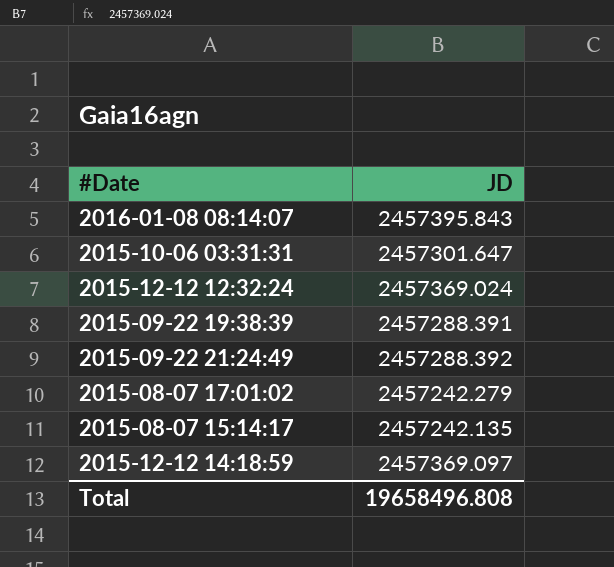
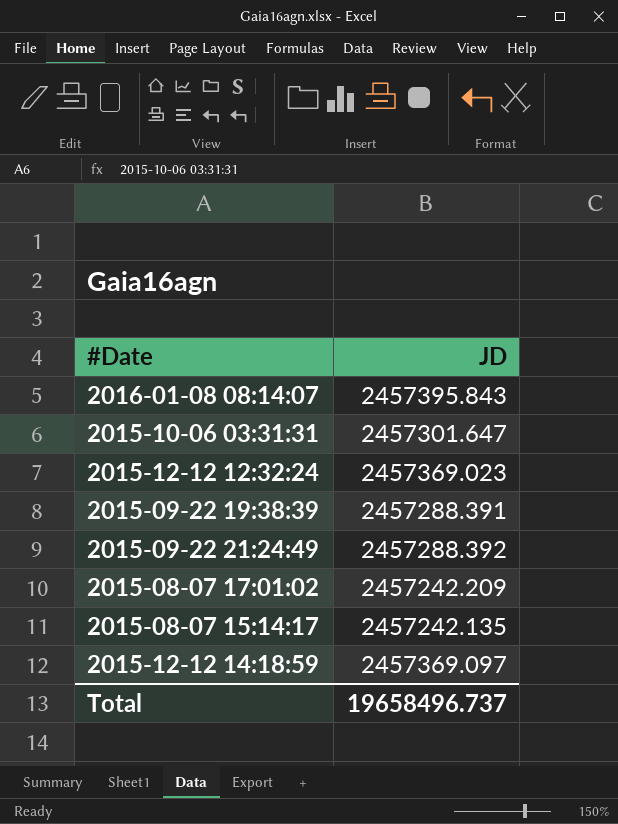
2015-12-12 12:32:24 | JD: 2457369.024 -> 2457369.023
2015-08-07 17:01:02 | JD: 2457242.279 -> 2457242.209
Total | JD: 19658496.808 -> 19658496.737

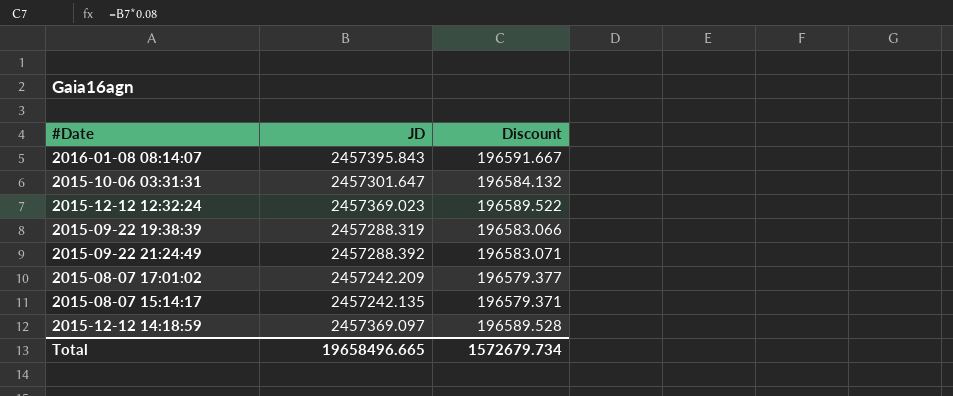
column Discount | formula: none -> [JD] * 0.08
2015-09-22 19:38:39 | JD: 2457288.391 -> 2457288.319
Total | JD: 19658496.737 -> 19658496.665

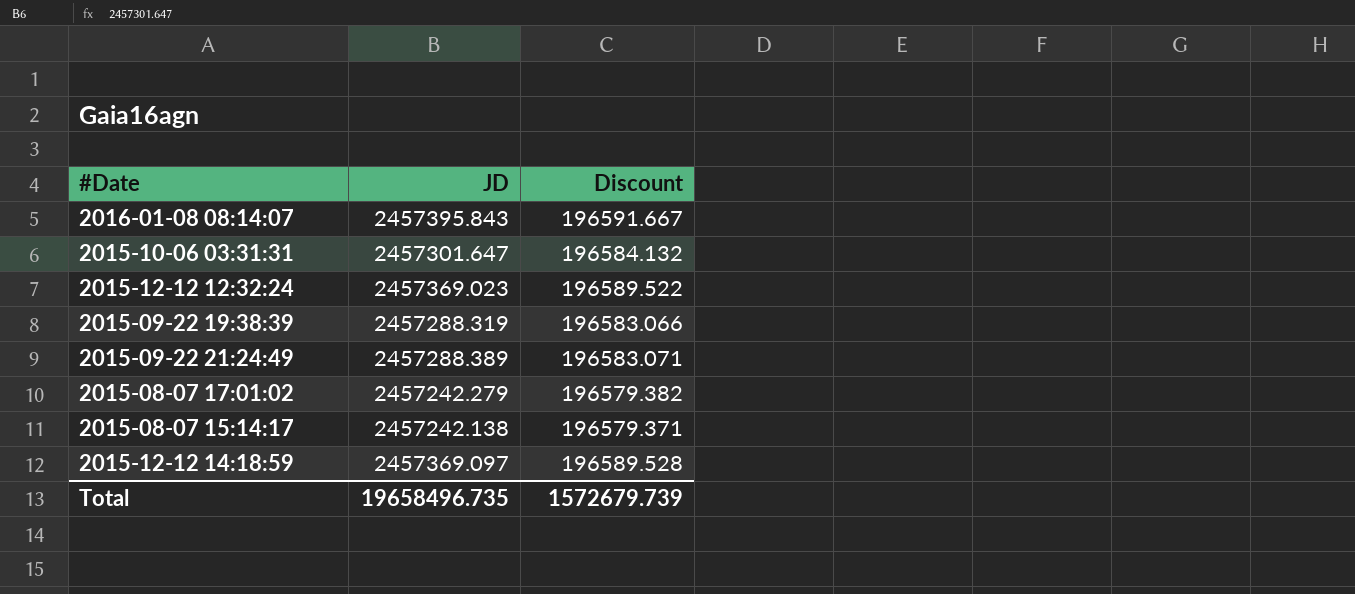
2015-09-22 21:24:49 | JD: 2457288.392 -> 2457288.389
2015-08-07 17:01:02 | JD: 2457242.209 -> 2457242.279
2015-08-07 17:01:02 | Discount: 196579.377 -> 196579.382
2015-08-07 15:14:17 | JD: 2457242.135 -> 2457242.138
Total | JD: 19658496.665 -> 19658496.735
Total | Discount: 1572679.734 -> 1572679.739

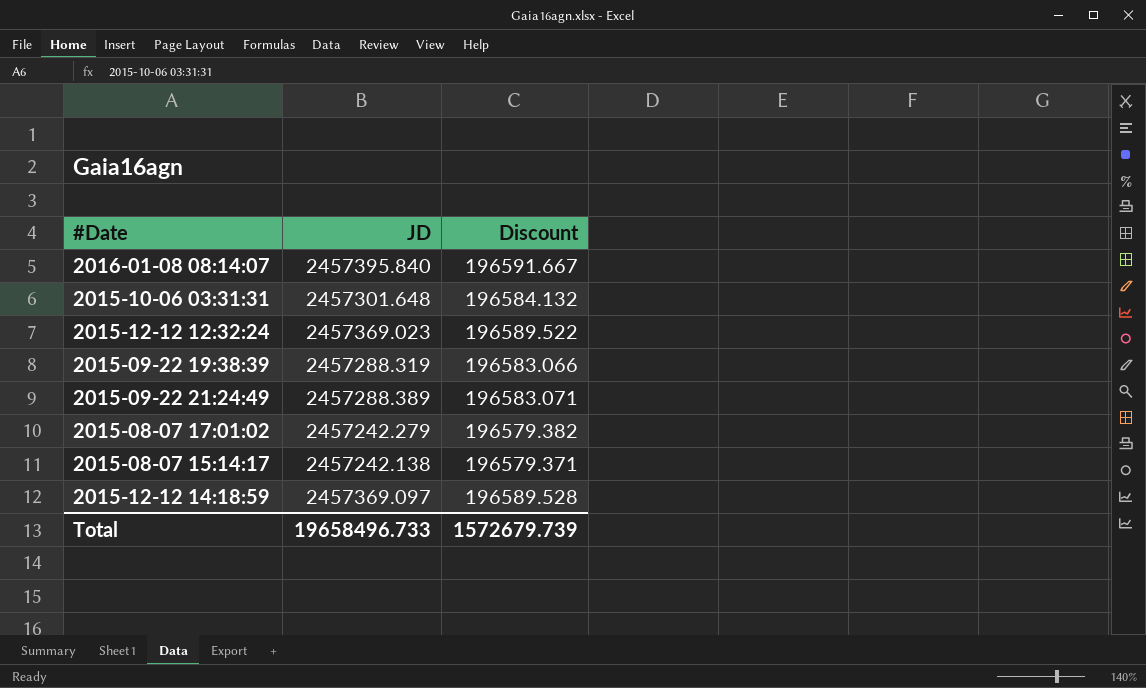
2016-01-08 08:14:07 | JD: 2457395.843 -> 2457395.840
2015-10-06 03:31:31 | JD: 2457301.647 -> 2457301.648
Total | JD: 19658496.735 -> 19658496.733

